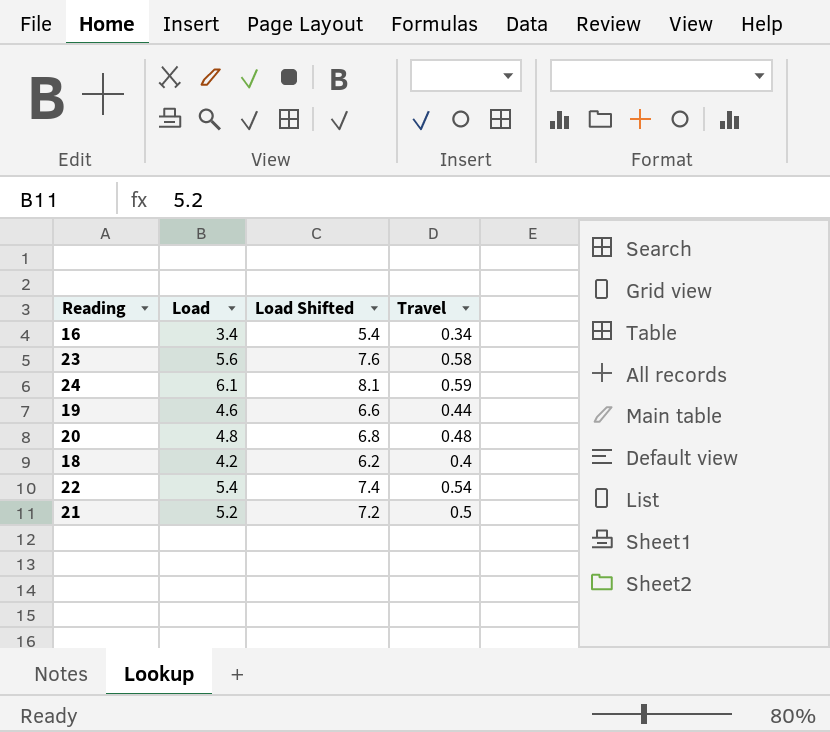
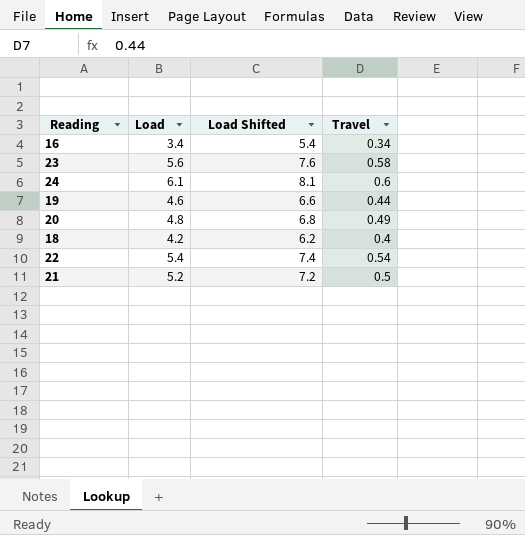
24 | Travel: 0.59 -> 0.6
20 | Travel: 0.48 -> 0.49

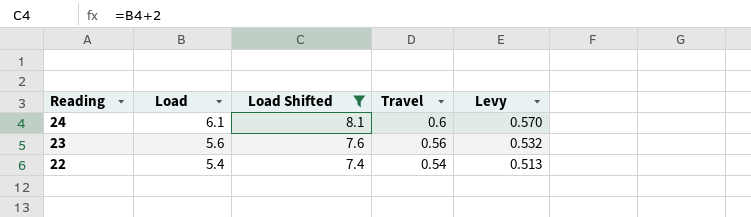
filter: none -> Load Shifted >= 7.4
row order: none -> Reading descending
column Levy | formula: none -> [Travel] * 0.95
23 | Travel: 0.58 -> 0.56

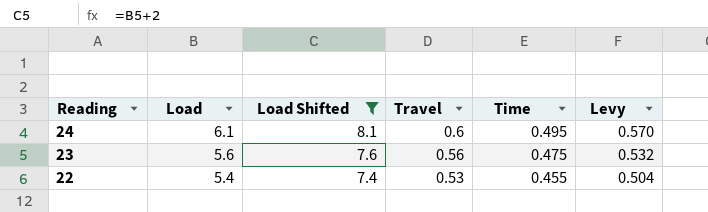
column Time | position: none -> 5
22 | Travel: 0.54 -> 0.53
22 | Levy: 0.513 -> 0.504

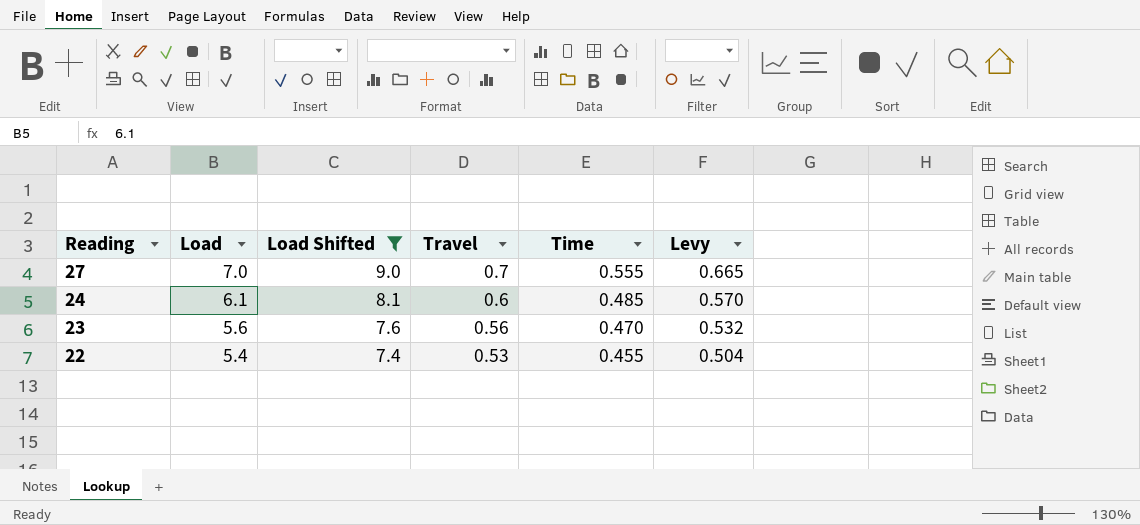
row 27: none -> 7.0 | 9.0 | 0.7 | 0.555 | 0.665
24 | Time: 0.495 -> 0.485
23 | Time: 0.475 -> 0.470

